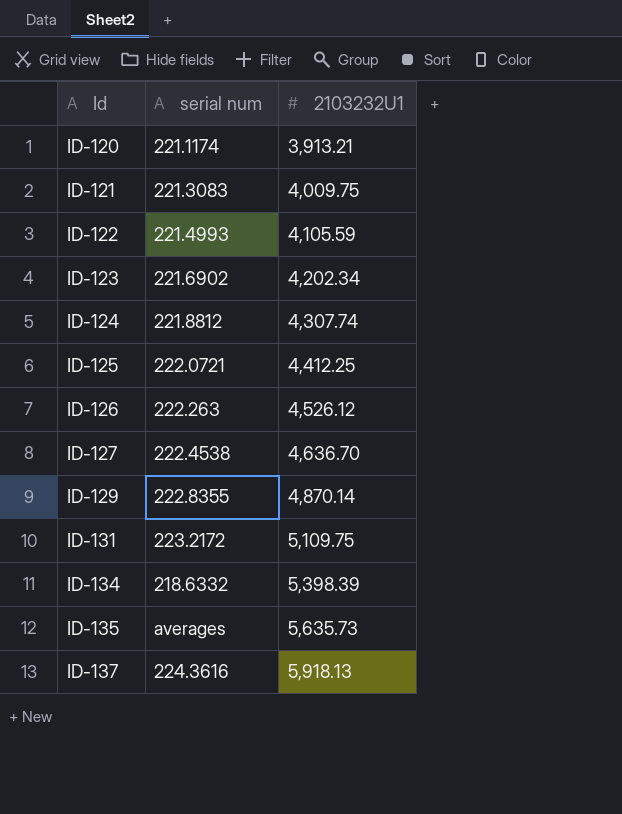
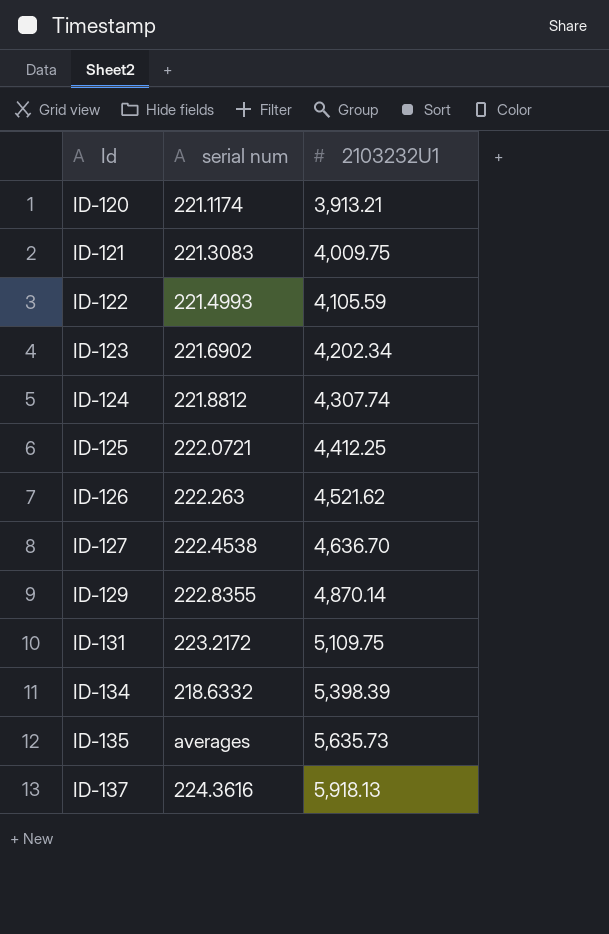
ID-126 | 2103232U1: 4,526.12 -> 4,521.62

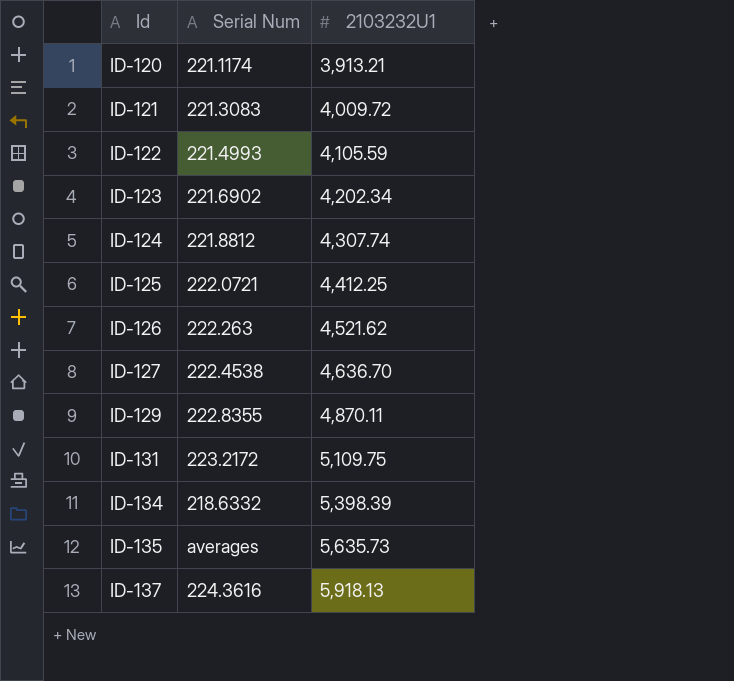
column name: serial num -> Serial Num
ID-121 | 2103232U1: 4,009.75 -> 4,009.72
ID-129 | 2103232U1: 4,870.14 -> 4,870.11

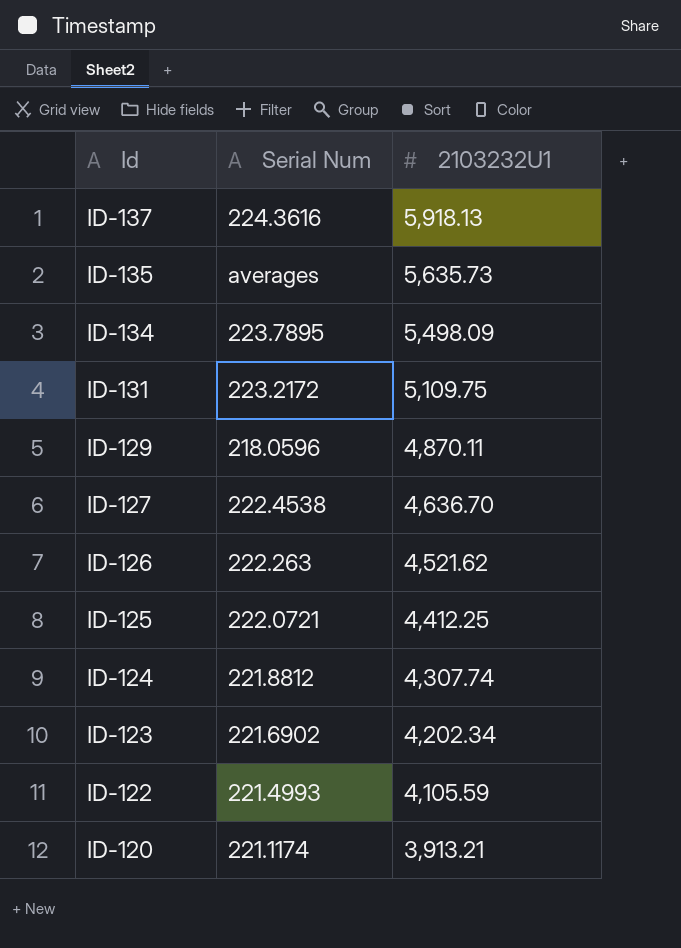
row order: Id ascending -> Id descending
row ID-121: 221.3083 | 4,009.72 -> none
ID-134 | Serial Num: 218.6332 -> 223.7895
ID-134 | 2103232U1: 5,398.39 -> 5,498.09
ID-129 | Serial Num: 222.8355 -> 218.0596

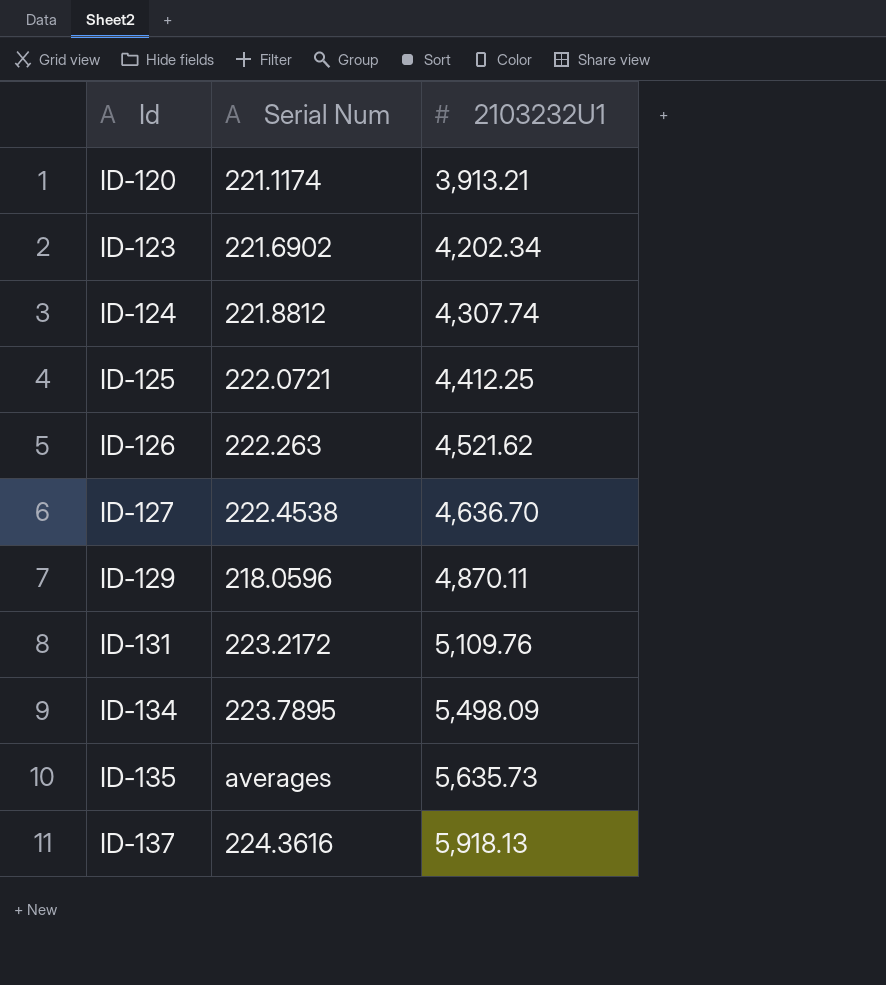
row order: Id descending -> Id ascending
row ID-122: 221.4993 | 4,105.59 -> none
ID-131 | 2103232U1: 5,109.75 -> 5,109.76

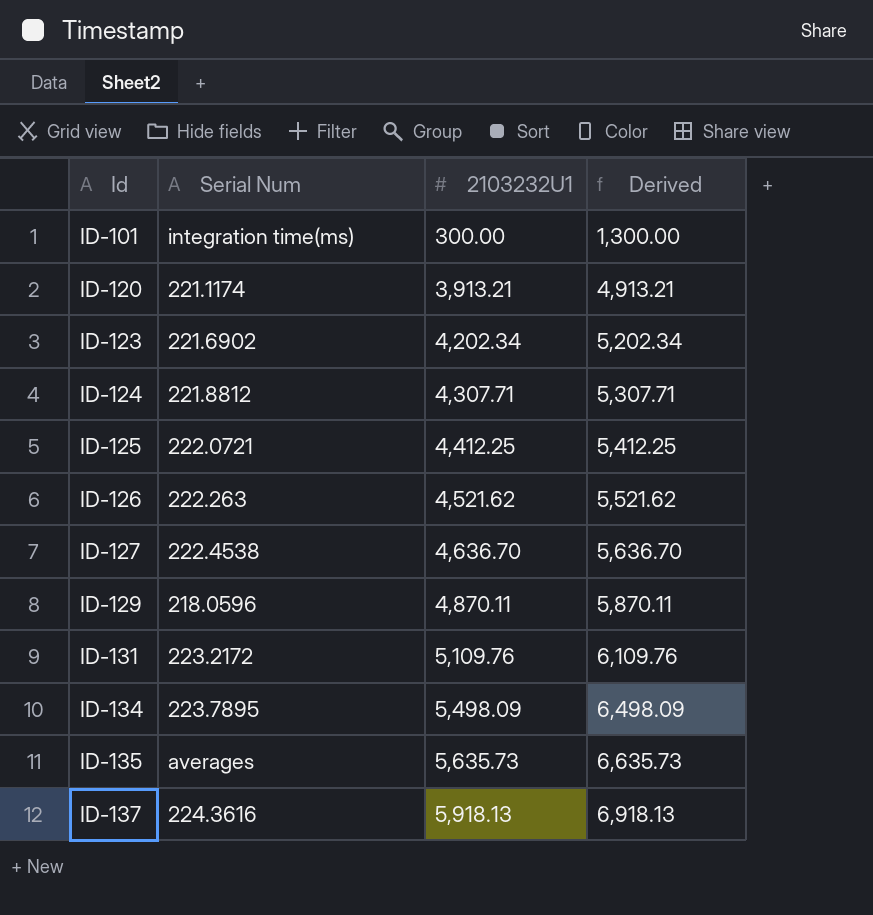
column Derived | formula: none -> [2103232U1] + 1000
row ID-101: none -> integration time(ms) | 300.00 | 1,300.00
ID-124 | 2103232U1: 4,307.74 -> 4,307.71

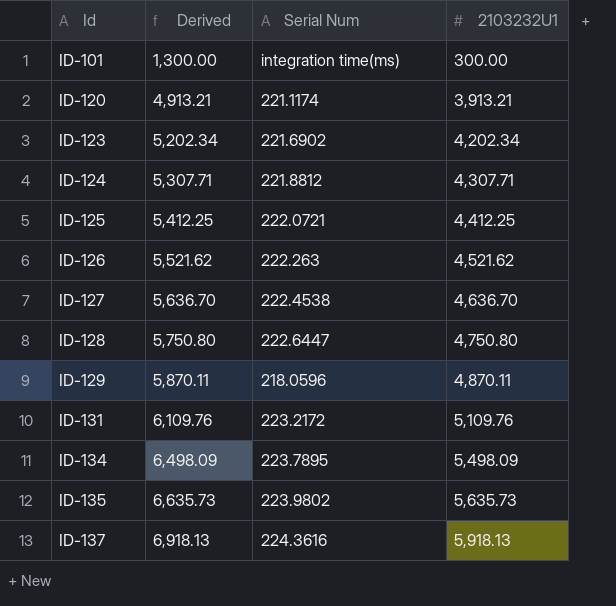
column Derived | position: 4 -> 2
row ID-128: none -> 5,750.80 | 222.6447 | 4,750.80
ID-135 | Serial Num: averages -> 223.9802

